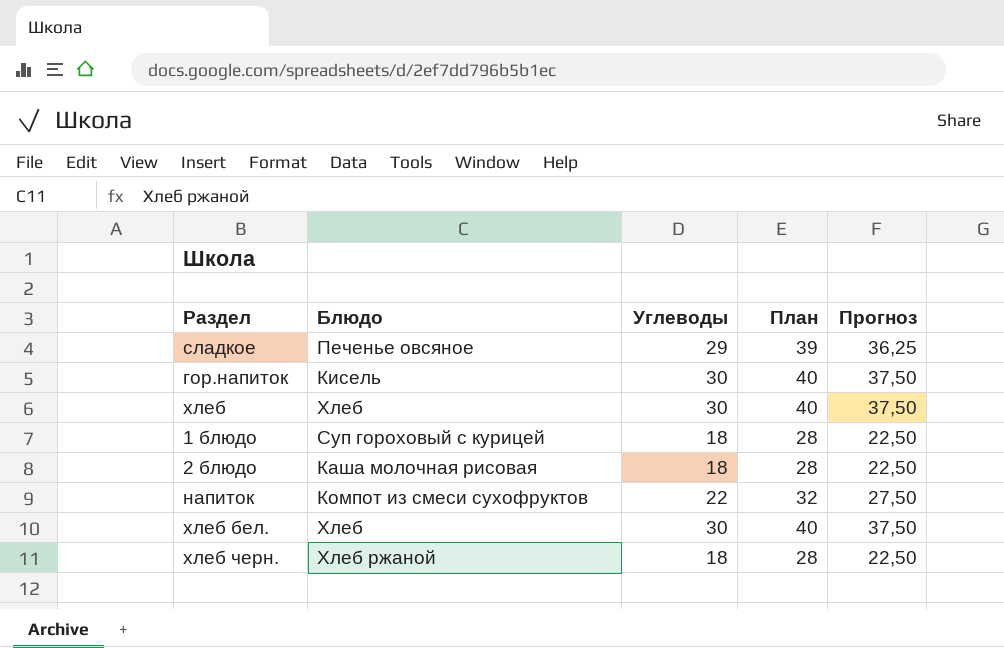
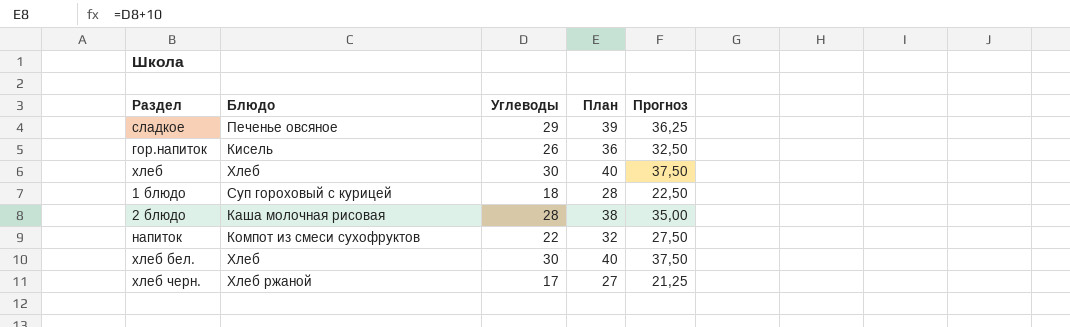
гор.напиток | Углеводы: 30 -> 26
гор.напиток | План: 40 -> 36
гор.напиток | Прогноз: 37,50 -> 32,50
2 блюдо | Углеводы: 18 -> 28
2 блюдо | План: 28 -> 38
2 блюдо | Прогноз: 22,50 -> 35,00
хлеб черн. | Углеводы: 18 -> 17
хлеб черн. | План: 28 -> 27
хлеб черн. | Прогноз: 22,50 -> 21,25

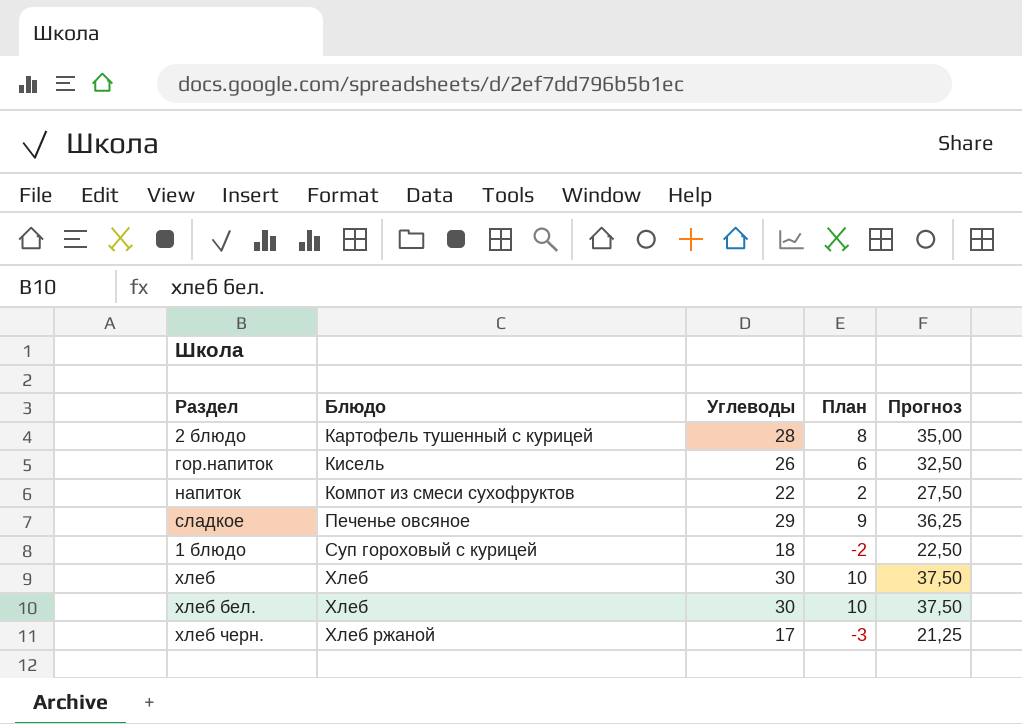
row order: none -> Блюдо ascending
column План | formula: [Углеводы] + 10 -> [Углеводы] - 20
2 блюдо | Блюдо: Каша молочная рисовая -> Картофель тушенный с курицей

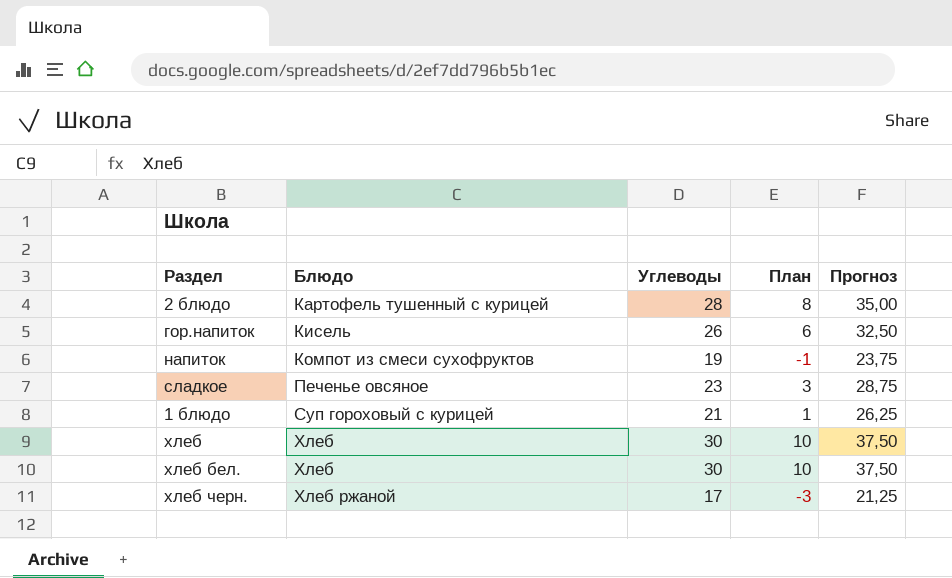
напиток | Углеводы: 22 -> 19
напиток | План: 2 -> -1
напиток | Прогноз: 27,50 -> 23,75
сладкое | Углеводы: 29 -> 23
сладкое | План: 9 -> 3
сладкое | Прогноз: 36,25 -> 28,75
1 блюдо | Углеводы: 18 -> 21
1 блюдо | План: -2 -> 1
1 блюдо | Прогноз: 22,50 -> 26,25

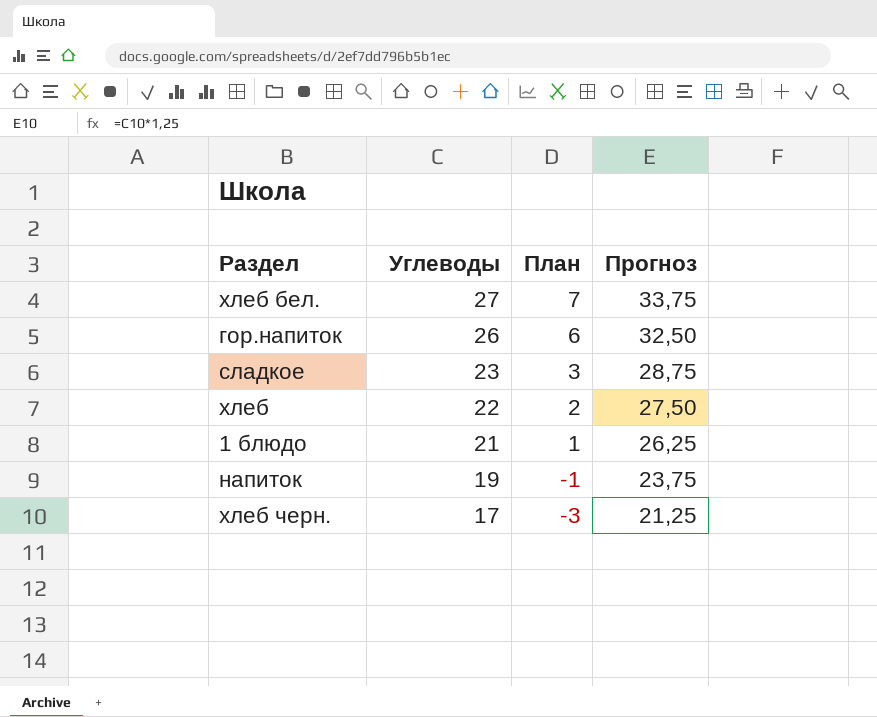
row order: Блюдо ascending -> Углеводы descending
column Блюдо | position: 2 -> none
row 2 блюдо: Картофель тушенный с курицей | 28 | 8 | 35,00 -> none
хлеб бел. | Углеводы: 30 -> 27
хлеб бел. | План: 10 -> 7
хлеб бел. | Прогноз: 37,50 -> 33,75
хлеб | Углеводы: 30 -> 22
хлеб | План: 10 -> 2
хлеб | Прогноз: 37,50 -> 27,50

